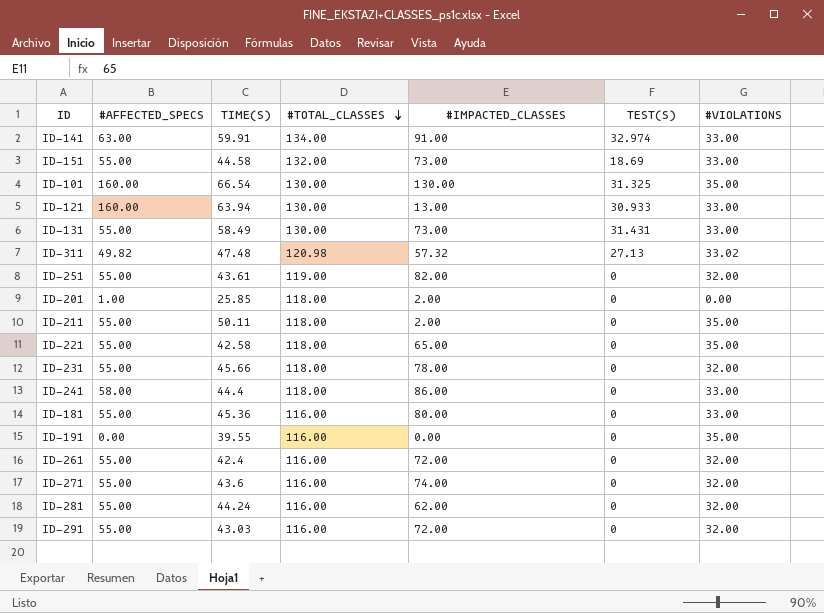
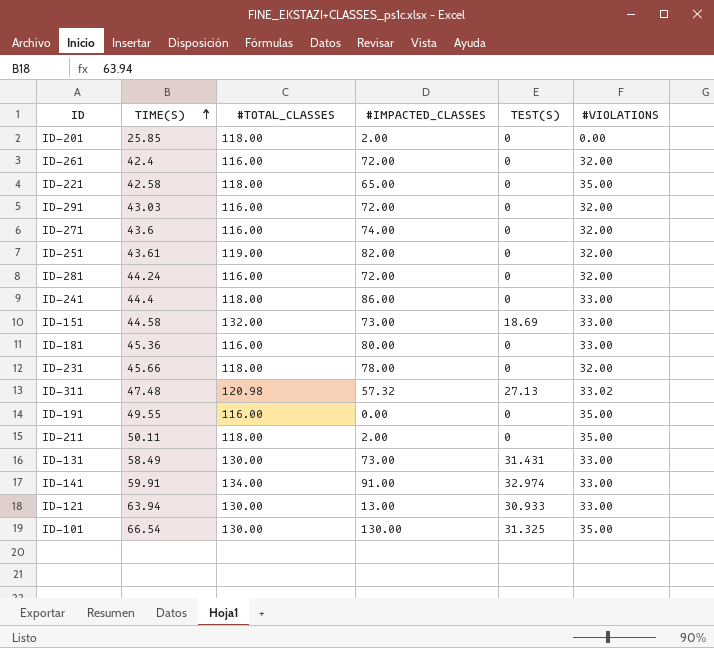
row order: #TOTAL_CLASSES descending -> TIME(S) ascending
column #AFFECTED_SPECS | position: 2 -> none
ID-281 | #IMPACTED_CLASSES: 62.00 -> 72.00
ID-191 | TIME(S): 39.55 -> 49.55

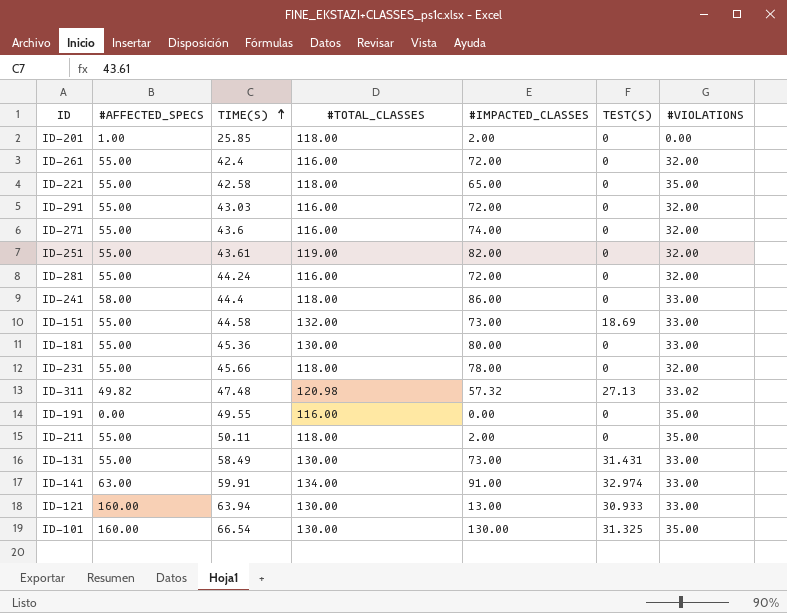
column #AFFECTED_SPECS | position: none -> 2
ID-181 | #TOTAL_CLASSES: 116.00 -> 130.00

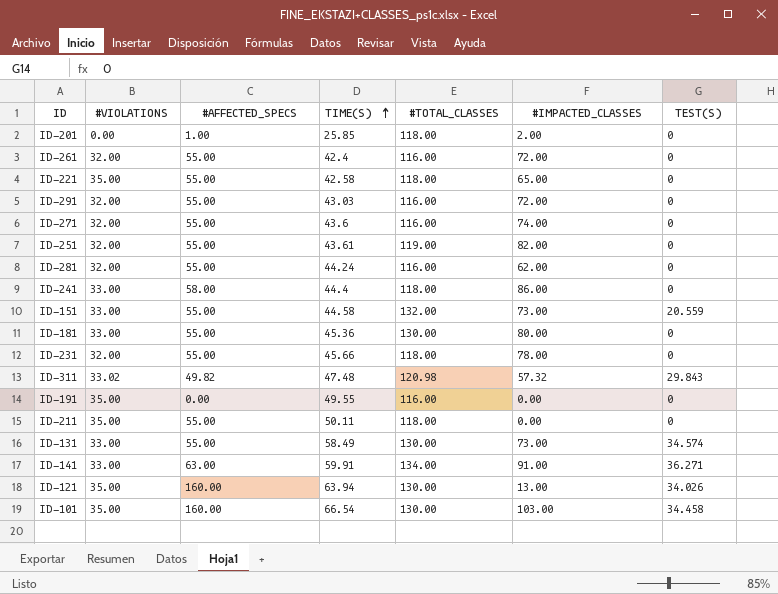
column #VIOLATIONS | position: 7 -> 2
ID-281 | #IMPACTED_CLASSES: 72.00 -> 62.00
ID-151 | TEST(S): 18.69 -> 20.559
ID-311 | TEST(S): 27.13 -> 29.843
ID-211 | #IMPACTED_CLASSES: 2.00 -> 0.00
ID-131 | TEST(S): 31.431 -> 34.574
ID-141 | TEST(S): 32.974 -> 36.271
ID-121 | #VIOLATIONS: 33.00 -> 35.00
ID-121 | TEST(S): 30.933 -> 34.026
ID-101 | #IMPACTED_CLASSES: 130.00 -> 103.00
ID-101 | TEST(S): 31.325 -> 34.458

